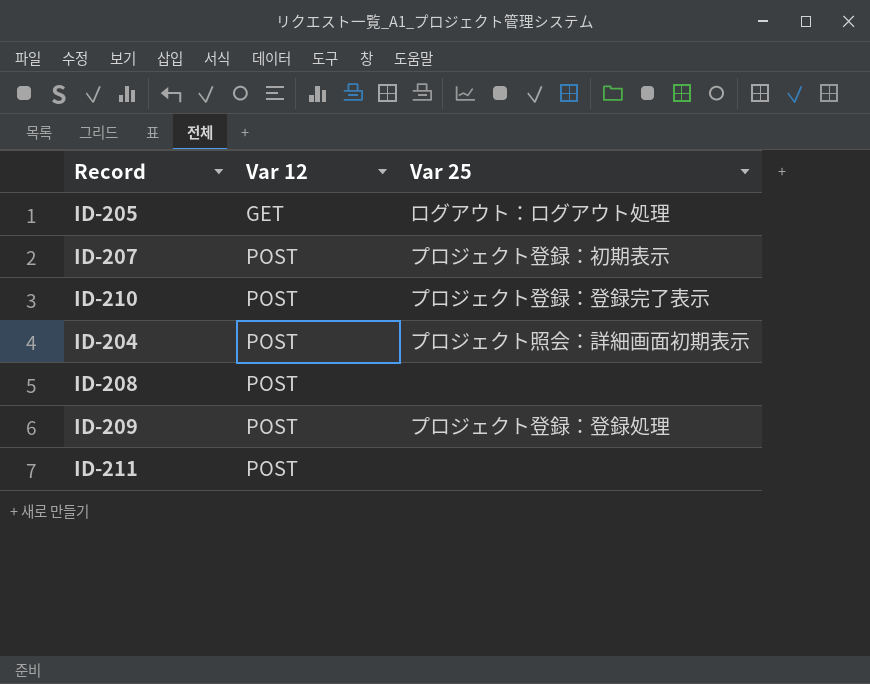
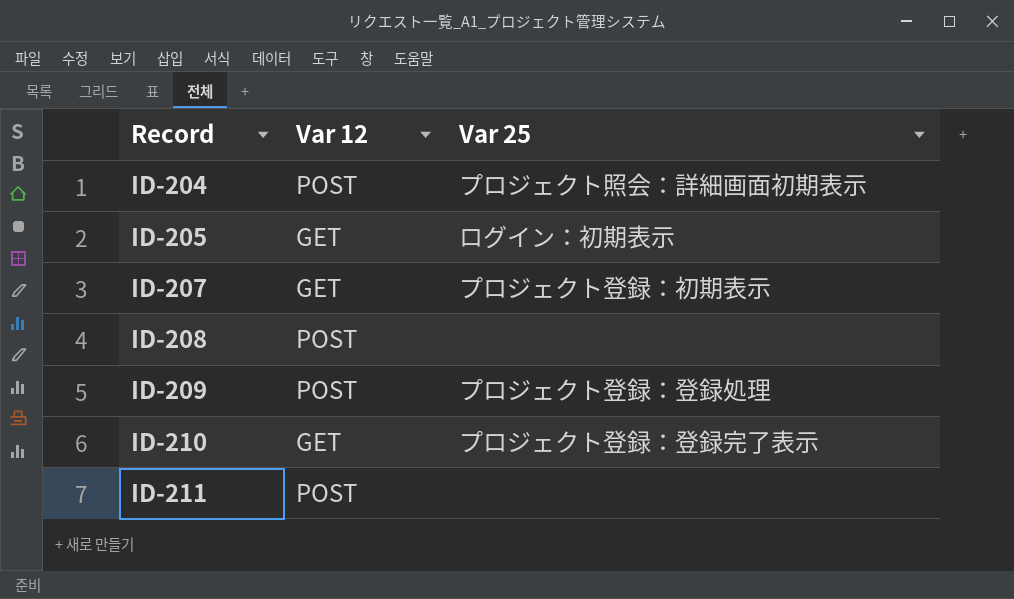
row order: Var 12 ascending -> Record ascending
ID-205 | Var 25: ログアウト：ログアウト処理 -> ログイン：初期表示
ID-207 | Var 12: POST -> GET
ID-210 | Var 12: POST -> GET

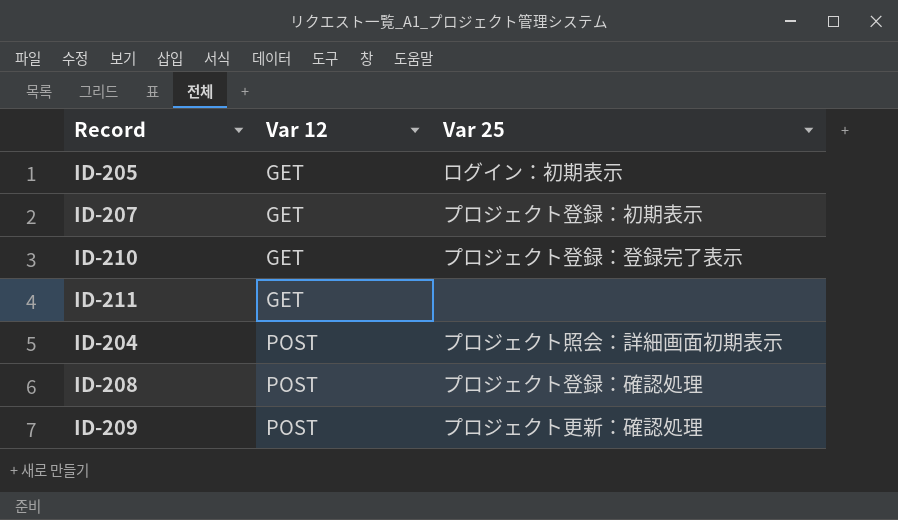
row order: Record ascending -> Var 12 ascending
ID-211 | Var 12: POST -> GET
ID-208 | Var 25: none -> プロジェクト登録：確認処理
ID-209 | Var 25: プロジェクト登録：登録処理 -> プロジェクト更新：確認処理

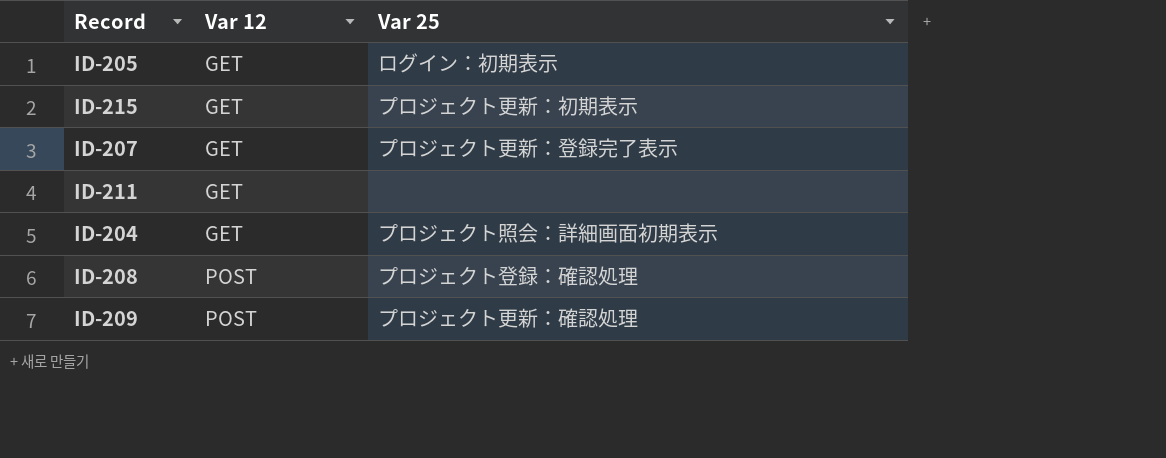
row ID-210: GET | プロジェクト登録：登録完了表示 -> none
row ID-215: none -> GET | プロジェクト更新：初期表示
ID-207 | Var 25: プロジェクト登録：初期表示 -> プロジェクト更新：登録完了表示
ID-204 | Var 12: POST -> GET

